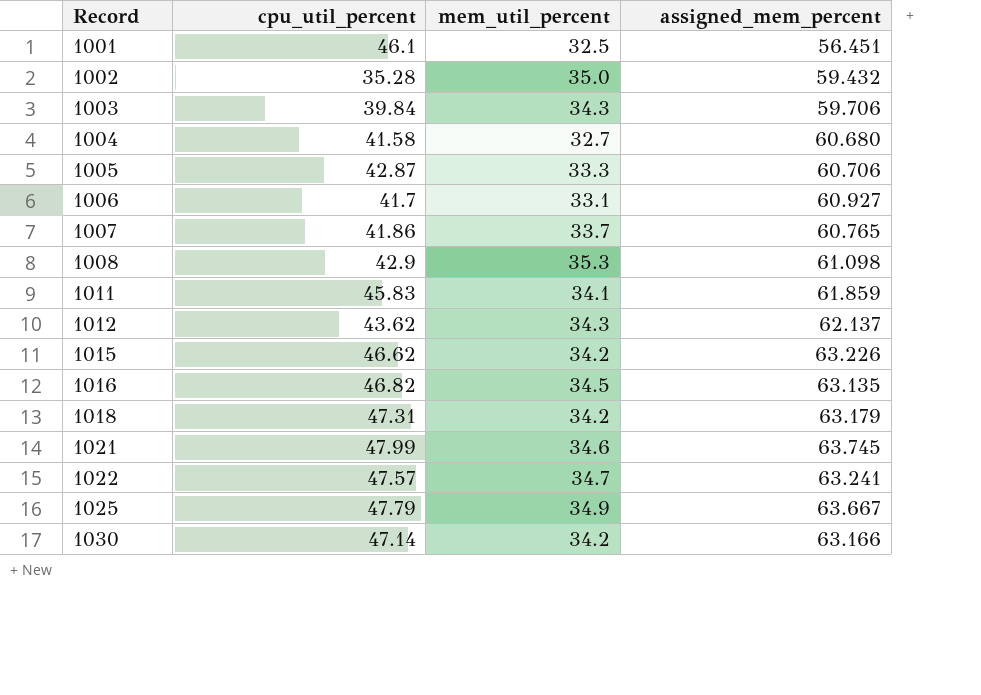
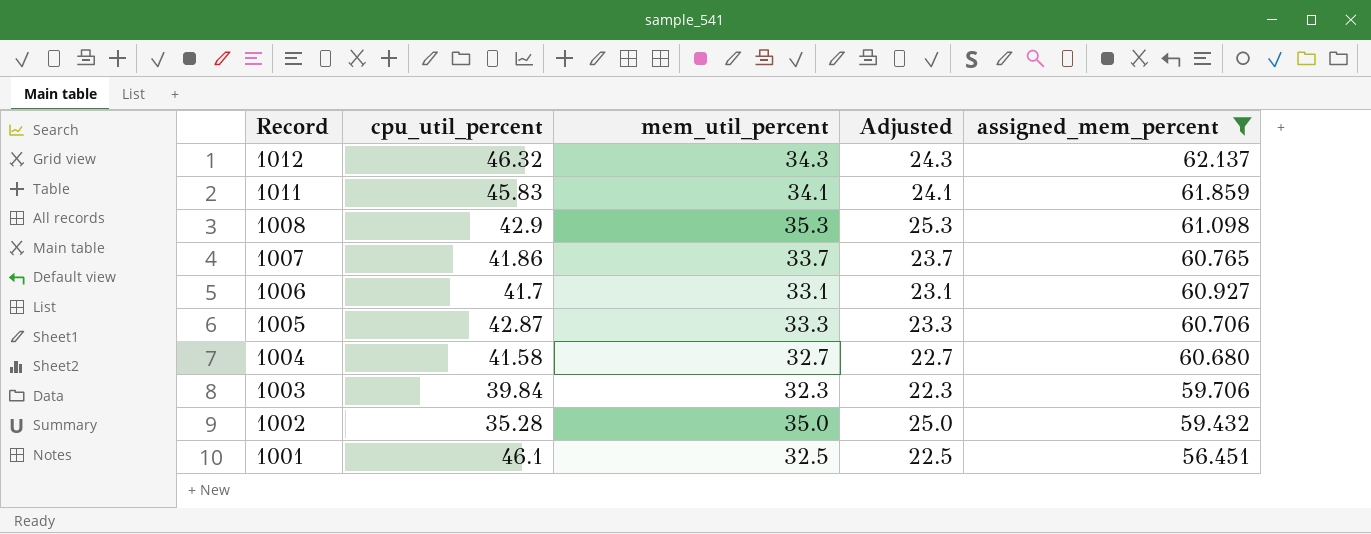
filter: none -> assigned_mem_percent <= 62.137
row order: Record ascending -> Record descending
column Adjusted | formula: none -> [mem_util_percent] - 10
1012 | cpu_util_percent: 43.62 -> 46.32
1003 | mem_util_percent: 34.3 -> 32.3

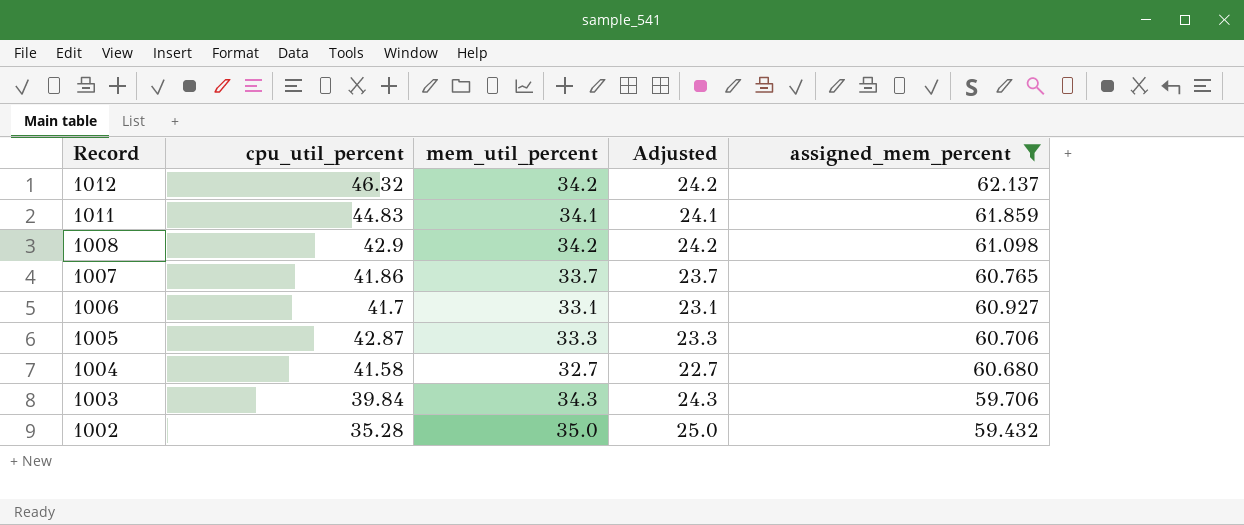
row 1001: 46.1 | 32.5 | 22.5 | 56.451 -> none
1012 | mem_util_percent: 34.3 -> 34.2
1012 | Adjusted: 24.3 -> 24.2
1011 | cpu_util_percent: 45.83 -> 44.83
1008 | mem_util_percent: 35.3 -> 34.2
1008 | Adjusted: 25.3 -> 24.2
1003 | mem_util_percent: 32.3 -> 34.3
1003 | Adjusted: 22.3 -> 24.3

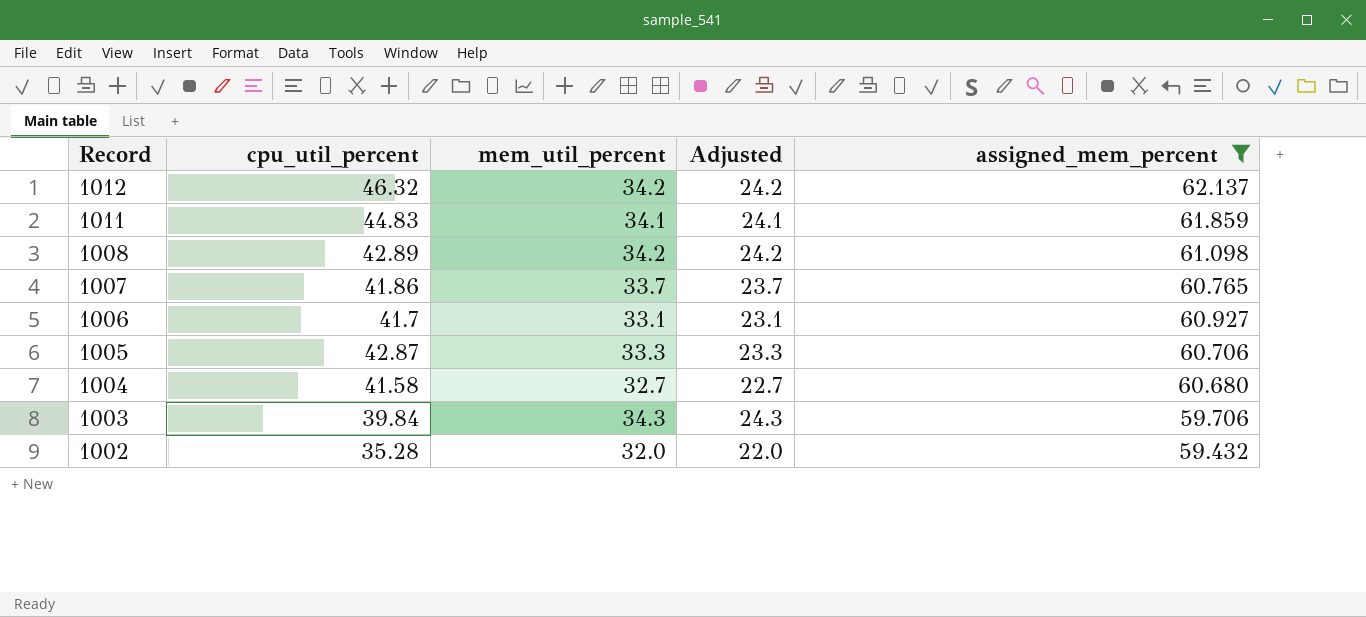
1008 | cpu_util_percent: 42.9 -> 42.89
1002 | mem_util_percent: 35.0 -> 32.0
1002 | Adjusted: 25.0 -> 22.0

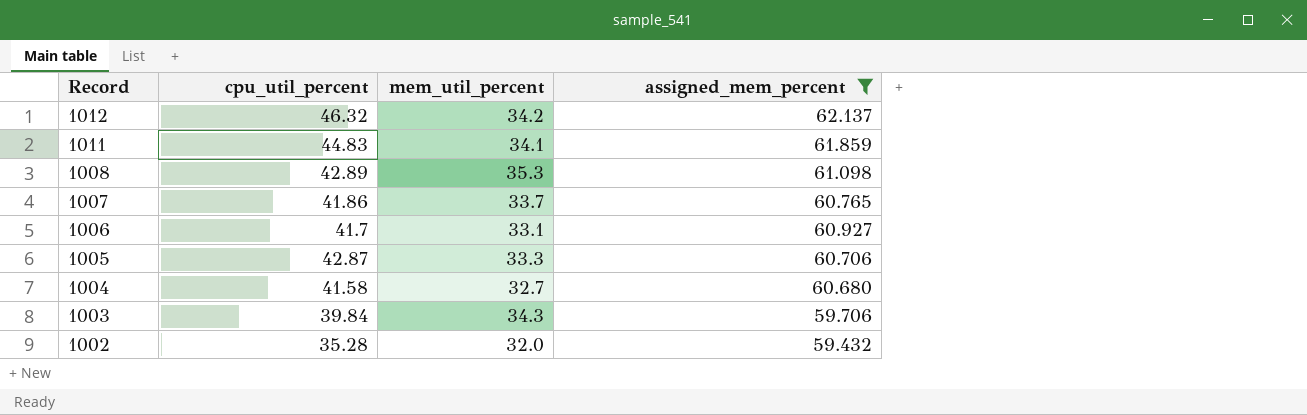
column Adjusted | formula: [mem_util_percent] - 10 -> none
1008 | mem_util_percent: 34.2 -> 35.3

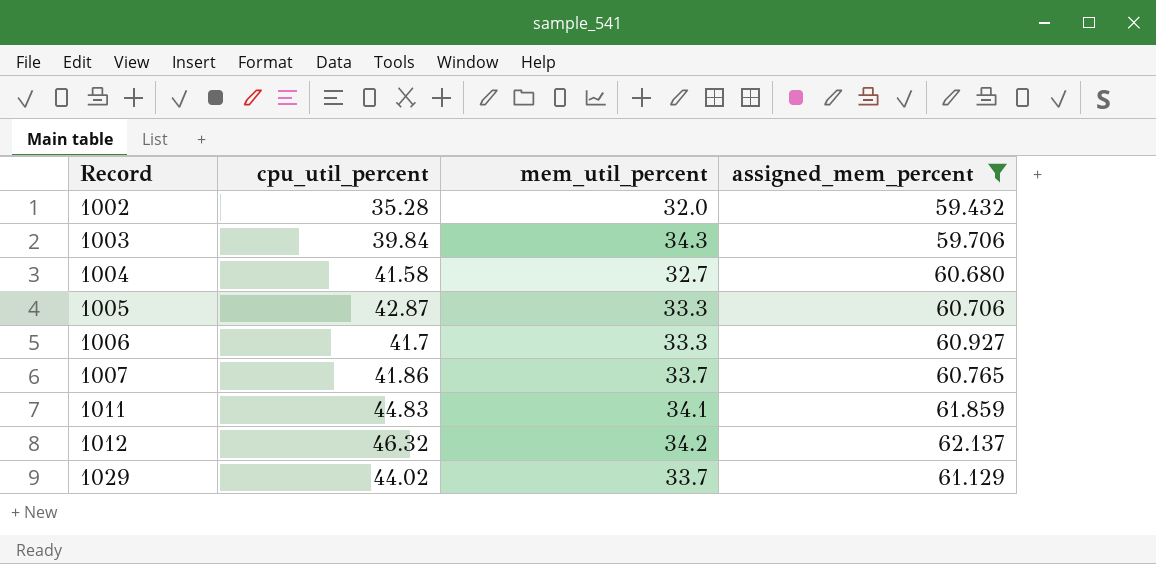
row order: Record descending -> Record ascending
row 1008: 42.89 | 35.3 | 61.098 -> none
1006 | mem_util_percent: 33.1 -> 33.3
row 1029: none -> 44.02 | 33.7 | 61.129

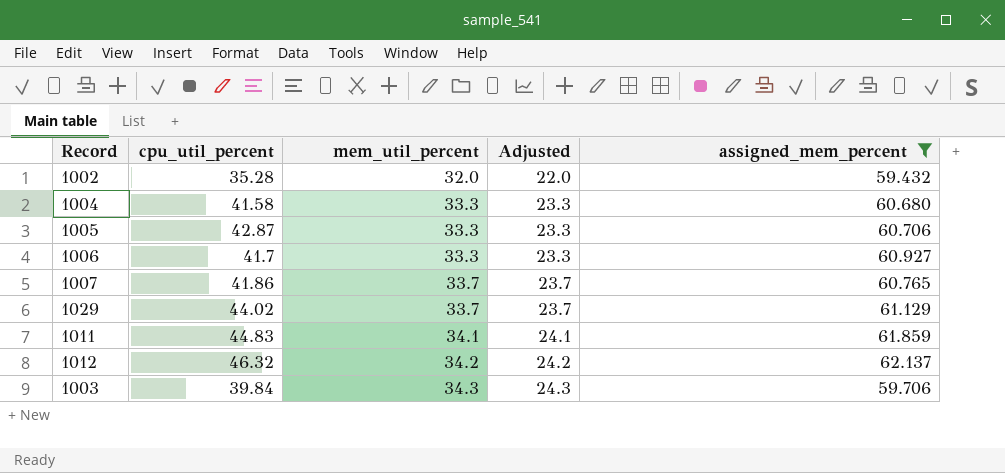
row order: Record ascending -> mem_util_percent ascending
column Adjusted | formula: none -> [mem_util_percent] - 10
1004 | mem_util_percent: 32.7 -> 33.3

